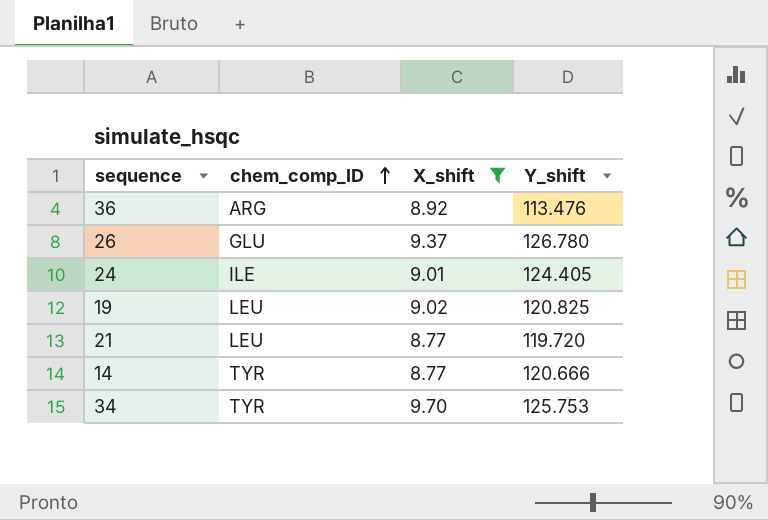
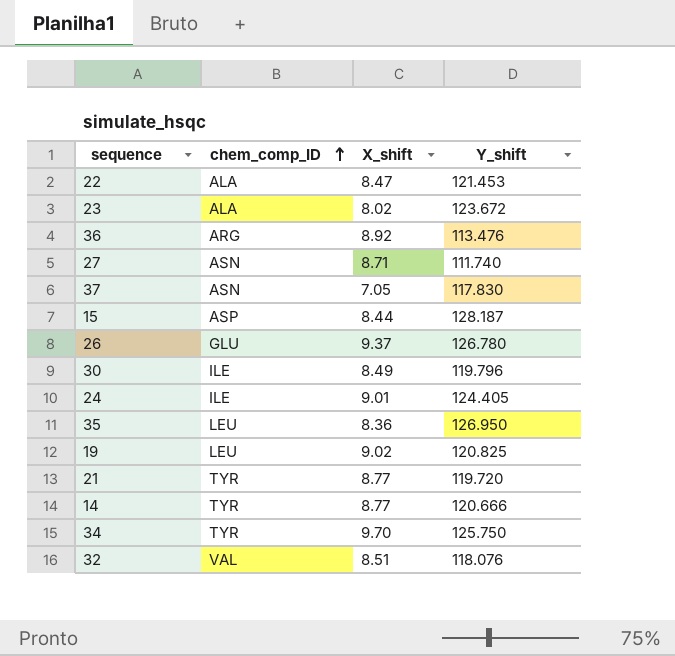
filter: X_shift >= 8.77 -> none
21 | chem_comp_ID: LEU -> TYR
34 | Y_shift: 125.753 -> 125.750

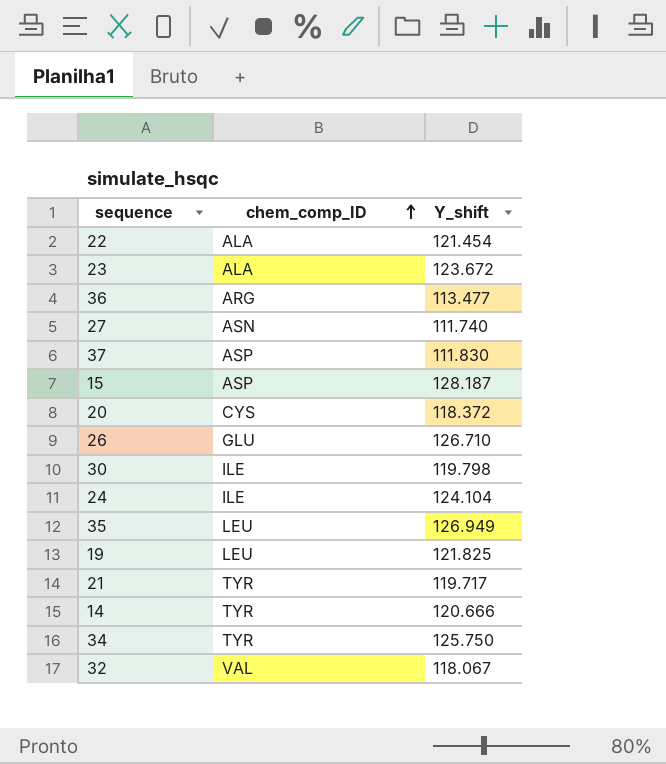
column X_shift | position: 3 -> none
22 | Y_shift: 121.453 -> 121.454
36 | Y_shift: 113.476 -> 113.477
37 | chem_comp_ID: ASN -> ASP
37 | Y_shift: 117.830 -> 111.830
row 20: none -> CYS | 118.372
26 | Y_shift: 126.780 -> 126.710
30 | Y_shift: 119.796 -> 119.798
24 | Y_shift: 124.405 -> 124.104
35 | Y_shift: 126.950 -> 126.949
19 | Y_shift: 120.825 -> 121.825
21 | Y_shift: 119.720 -> 119.717
32 | Y_shift: 118.076 -> 118.067

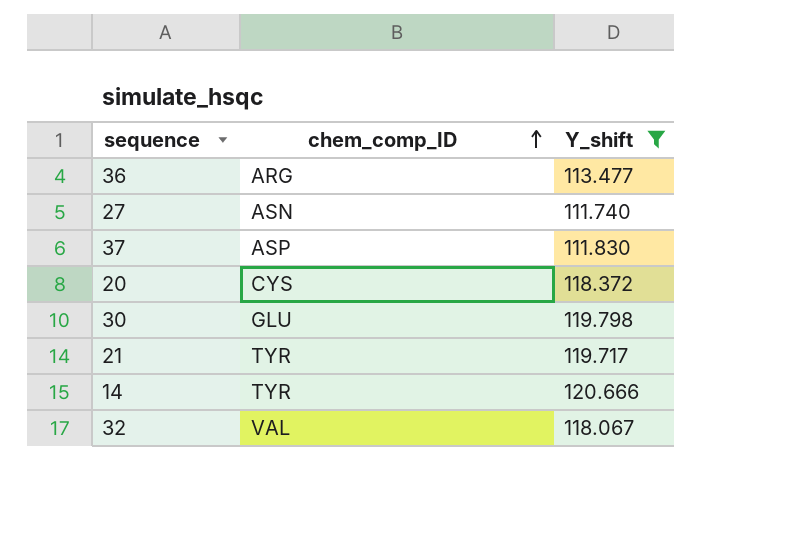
filter: none -> Y_shift <= 120.666
30 | chem_comp_ID: ILE -> GLU

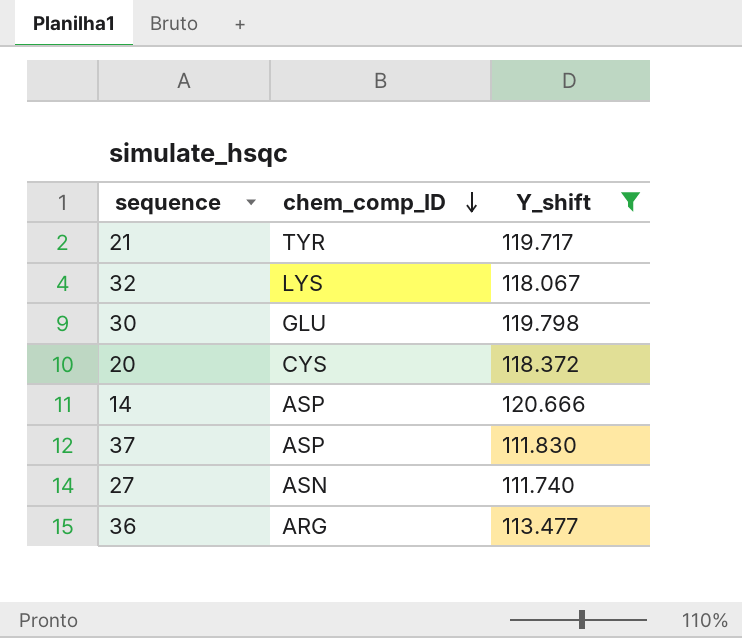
row order: chem_comp_ID ascending -> chem_comp_ID descending
32 | chem_comp_ID: VAL -> LYS
14 | chem_comp_ID: TYR -> ASP

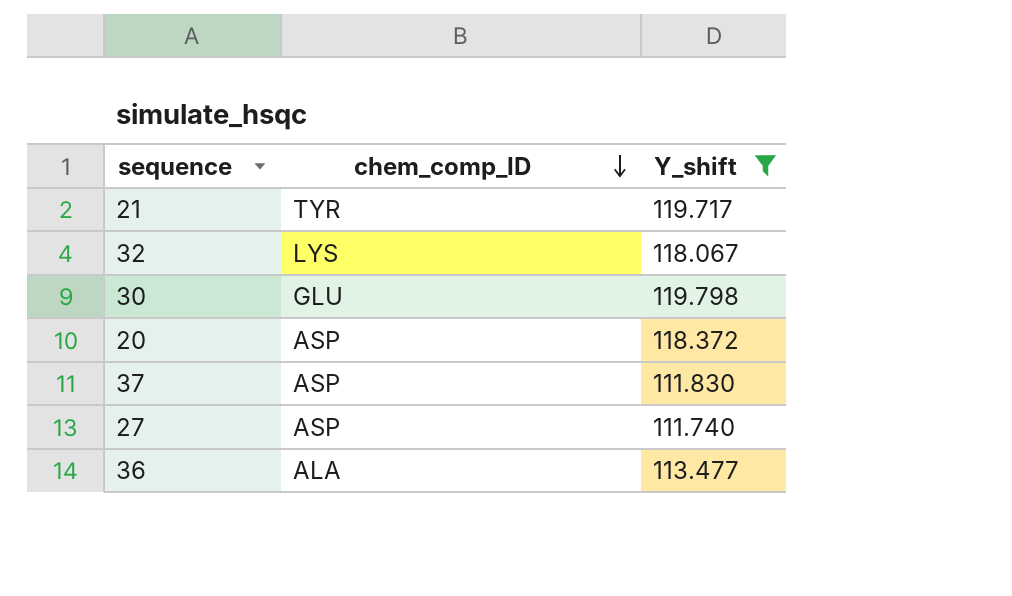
row 14: ASP | 120.666 -> none
20 | chem_comp_ID: CYS -> ASP
27 | chem_comp_ID: ASN -> ASP
36 | chem_comp_ID: ARG -> ALA

